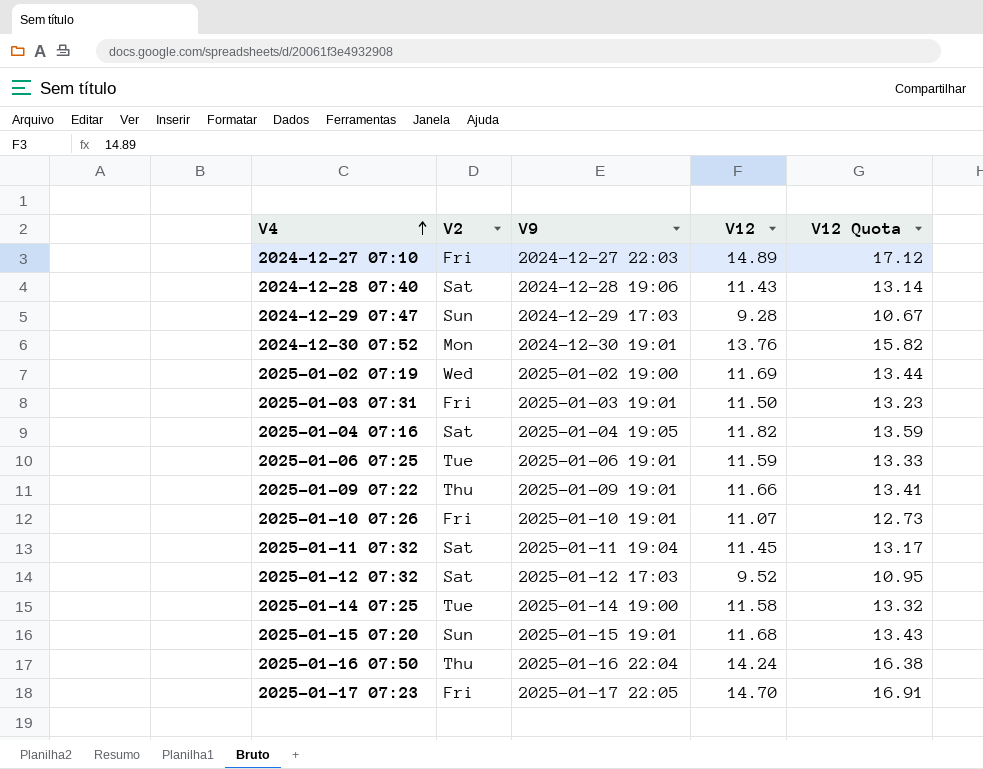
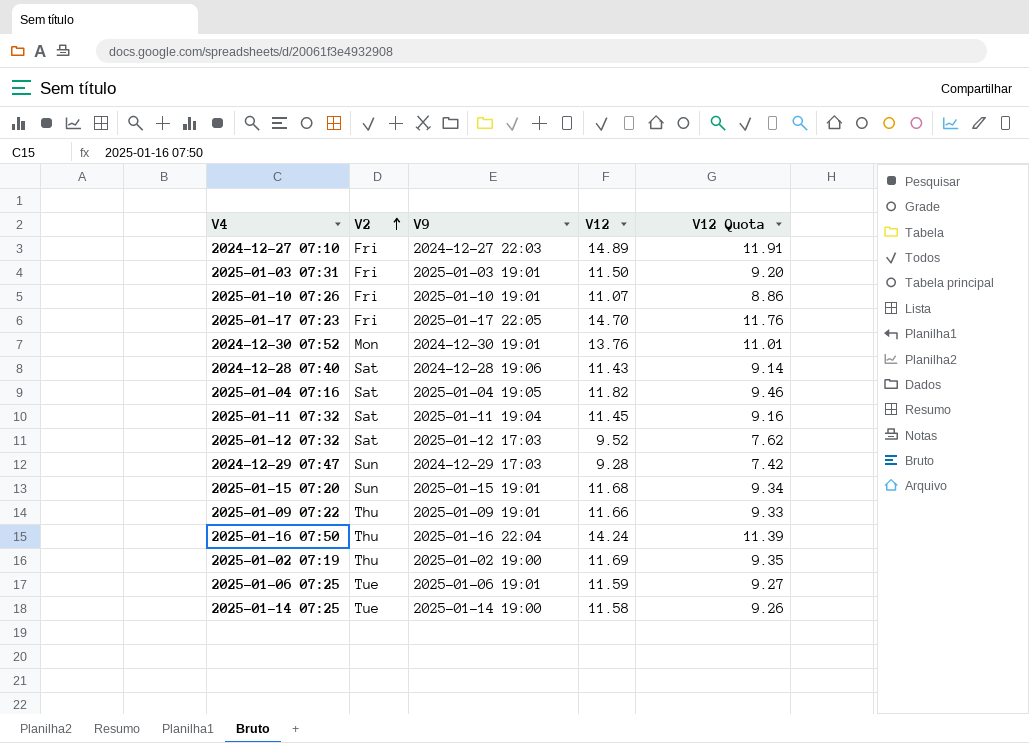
row order: V4 ascending -> V2 ascending
column V12 Quota | formula: [V12] * 1.15 -> [V12] * 0.8
2025-01-02 07:19 | V2: Wed -> Thu

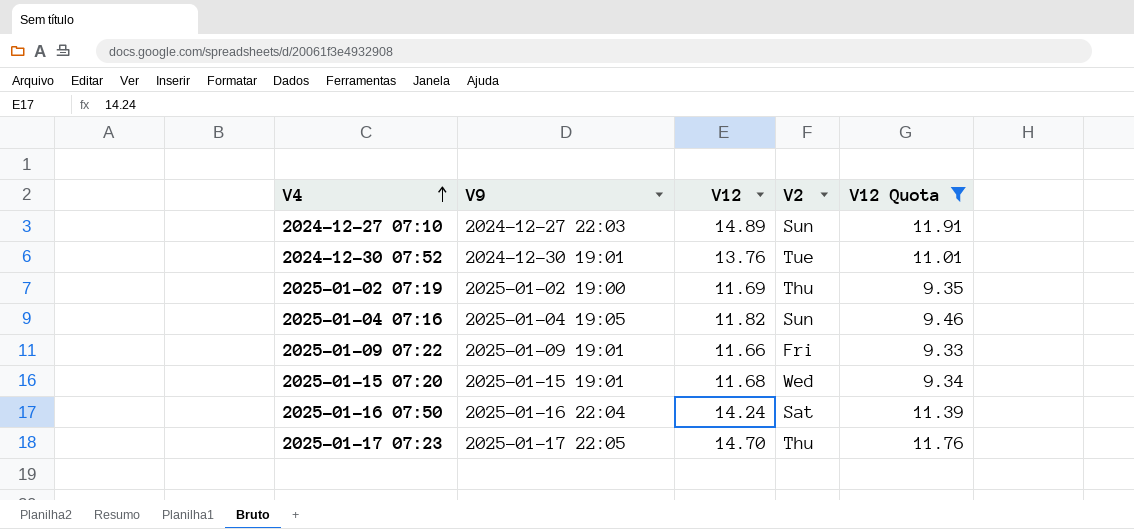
filter: none -> V12 Quota >= 9.33
row order: V2 ascending -> V4 ascending
column V2 | position: 2 -> 4
2024-12-27 07:10 | V2: Fri -> Sun
2024-12-30 07:52 | V2: Mon -> Tue
2025-01-04 07:16 | V2: Sat -> Sun
2025-01-09 07:22 | V2: Thu -> Fri
2025-01-15 07:20 | V2: Sun -> Wed
2025-01-16 07:50 | V2: Thu -> Sat
2025-01-17 07:23 | V2: Fri -> Thu

